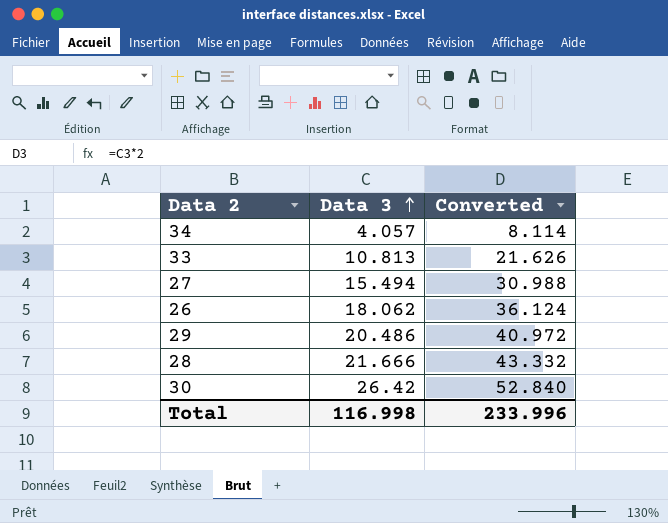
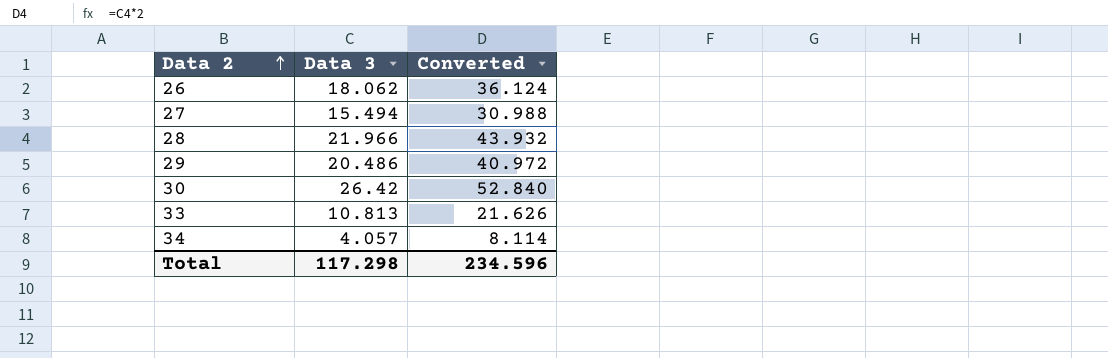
row order: Data 3 ascending -> Data 2 ascending
28 | Data 3: 21.666 -> 21.966
28 | Converted: 43.332 -> 43.932
Total | Data 3: 116.998 -> 117.298
Total | Converted: 233.996 -> 234.596

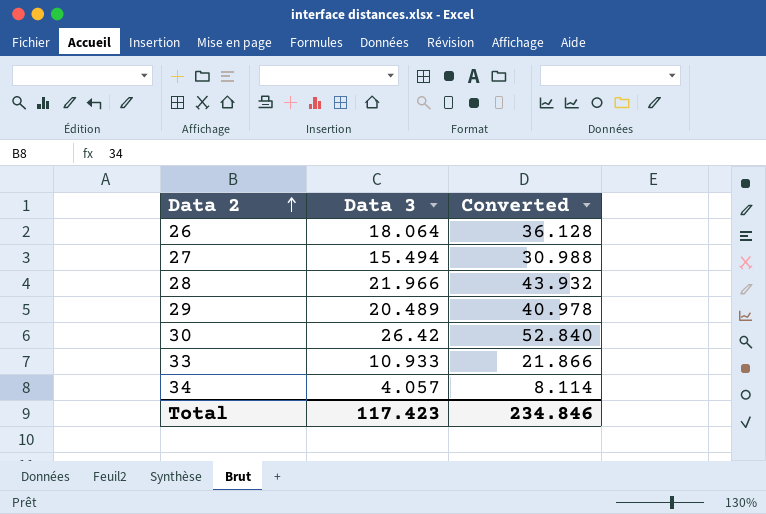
26 | Data 3: 18.062 -> 18.064
26 | Converted: 36.124 -> 36.128
29 | Data 3: 20.486 -> 20.489
29 | Converted: 40.972 -> 40.978
33 | Data 3: 10.813 -> 10.933
33 | Converted: 21.626 -> 21.866
Total | Data 3: 117.298 -> 117.423
Total | Converted: 234.596 -> 234.846

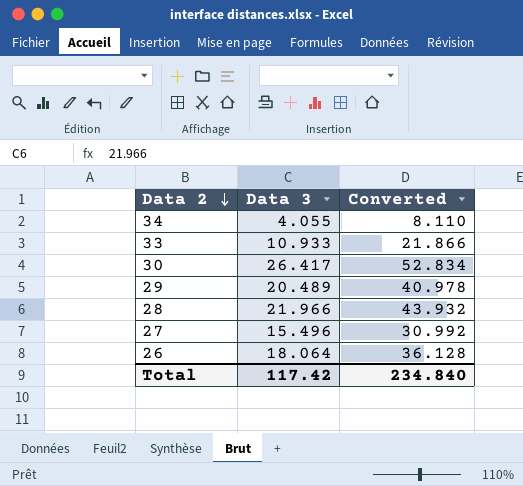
row order: Data 2 ascending -> Data 2 descending
34 | Data 3: 4.057 -> 4.055
34 | Converted: 8.114 -> 8.110
30 | Data 3: 26.42 -> 26.417
30 | Converted: 52.840 -> 52.834
27 | Data 3: 15.494 -> 15.496
27 | Converted: 30.988 -> 30.992
Total | Data 3: 117.423 -> 117.42
Total | Converted: 234.846 -> 234.840

